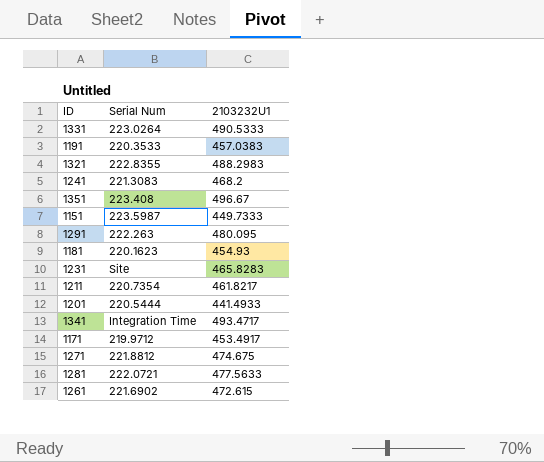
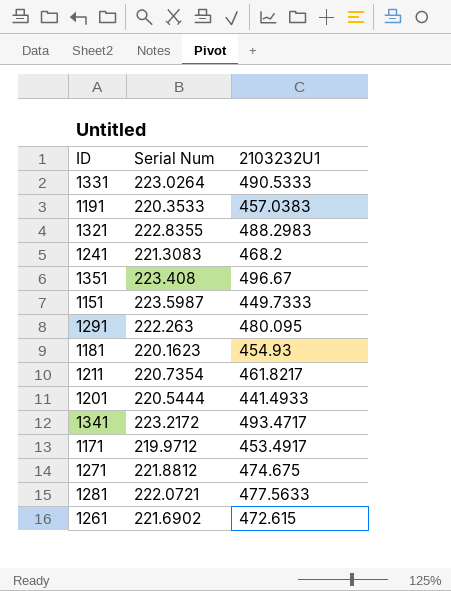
row 1231: Site | 465.8283 -> none
1341 | Serial Num: Integration Time -> 223.2172

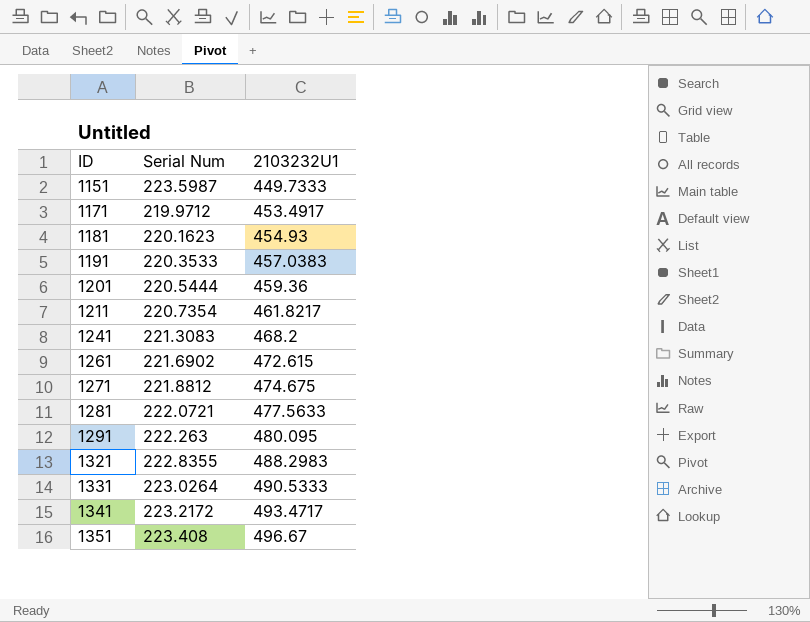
row order: none -> ID ascending
1201 | 2103232U1: 441.4933 -> 459.36

